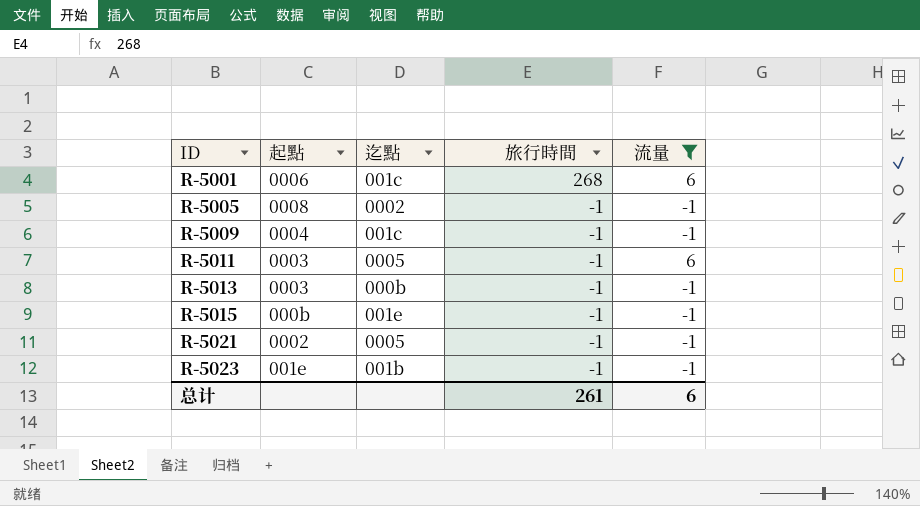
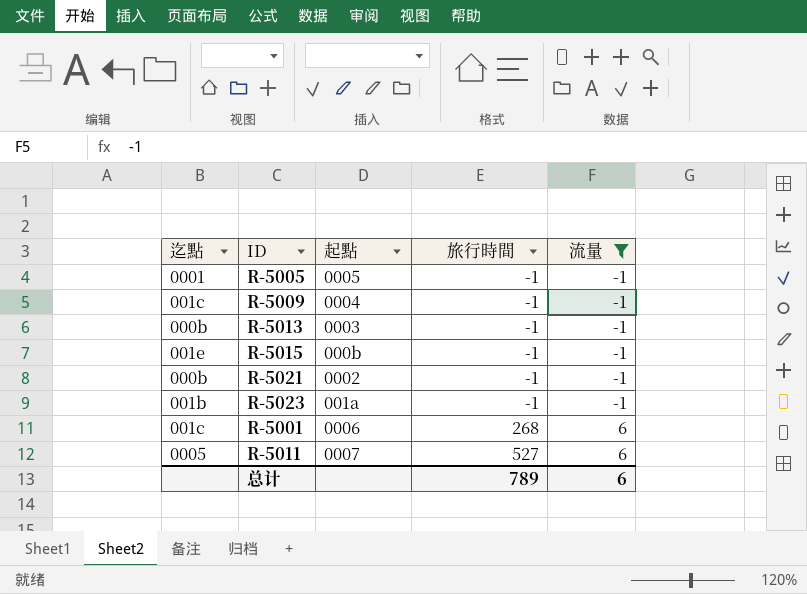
row order: ID ascending -> 旅行時間 ascending
column 迄點 | position: 3 -> 1
R-5005 | 迄點: 0002 -> 0001
R-5005 | 起點: 0008 -> 0005
R-5021 | 迄點: 0005 -> 000b
R-5023 | 起點: 001e -> 001a
R-5011 | 起點: 0003 -> 0007
R-5011 | 旅行時間: -1 -> 527
总计 | 旅行時間: 261 -> 789

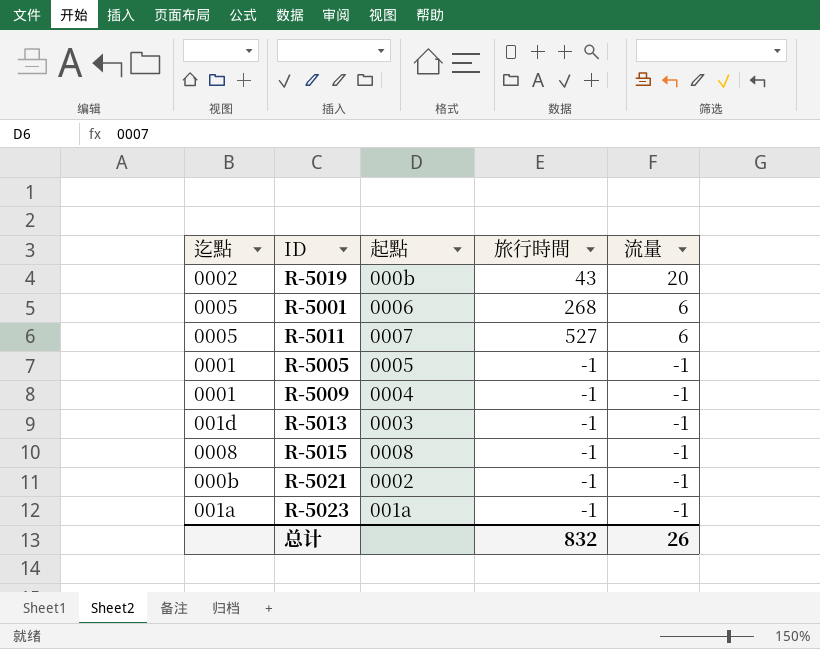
filter: 流量 != 20 -> none
row order: 旅行時間 ascending -> 流量 descending
R-5001 | 迄點: 001c -> 0005
R-5009 | 迄點: 001c -> 0001
R-5013 | 迄點: 000b -> 001d
R-5015 | 迄點: 001e -> 0008
R-5015 | 起點: 000b -> 0008
R-5023 | 迄點: 001b -> 001a
总计 | 旅行時間: 789 -> 832
总计 | 流量: 6 -> 26

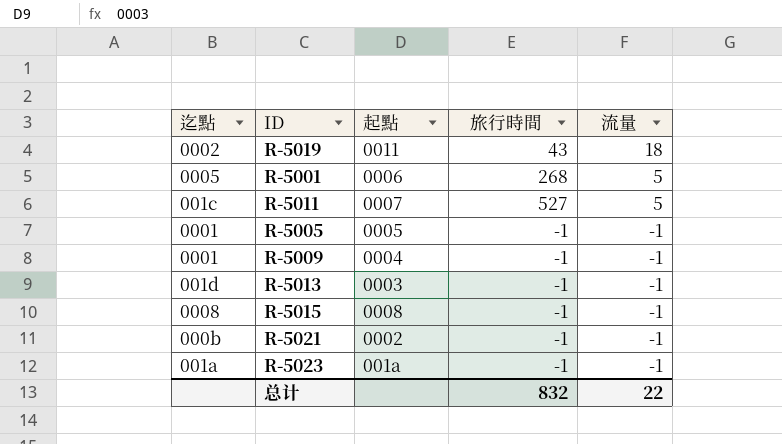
R-5019 | 起點: 000b -> 0011
R-5019 | 流量: 20 -> 18
R-5001 | 流量: 6 -> 5
R-5011 | 迄點: 0005 -> 001c
R-5011 | 流量: 6 -> 5
总计 | 流量: 26 -> 22

